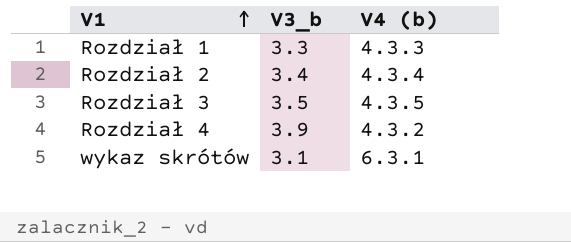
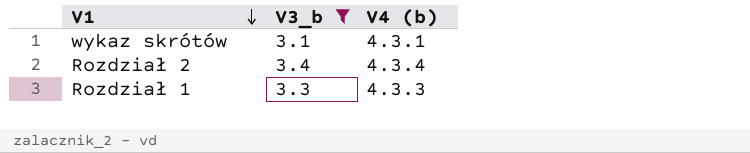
filter: none -> V3_b <= 3.4
row order: V1 ascending -> V1 descending
wykaz skrótów | V4 (b): 6.3.1 -> 4.3.1

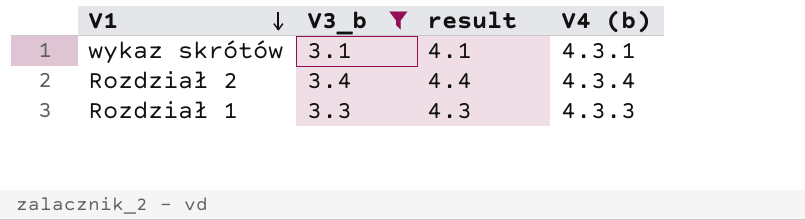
column result | formula: none -> [V3_b] + 1

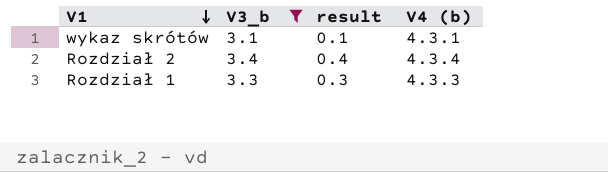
column result | formula: [V3_b] + 1 -> [V3_b] - 3

